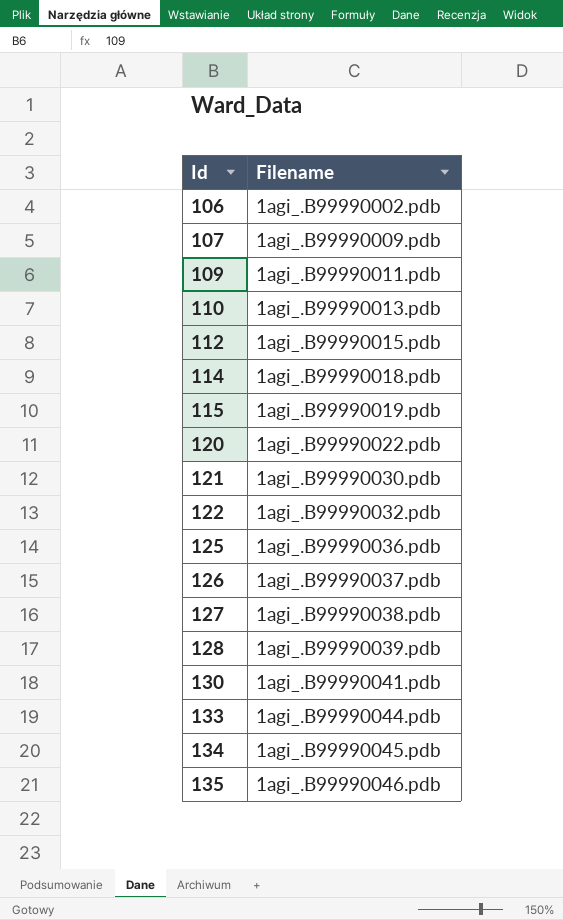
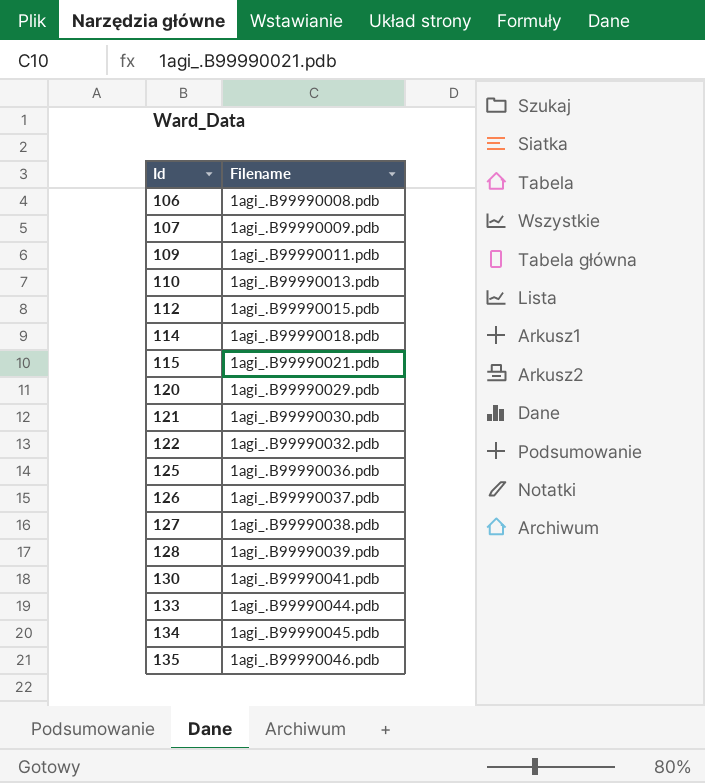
106 | Filename: 1agi_.B99990002.pdb -> 1agi_.B99990008.pdb
115 | Filename: 1agi_.B99990019.pdb -> 1agi_.B99990021.pdb
120 | Filename: 1agi_.B99990022.pdb -> 1agi_.B99990029.pdb

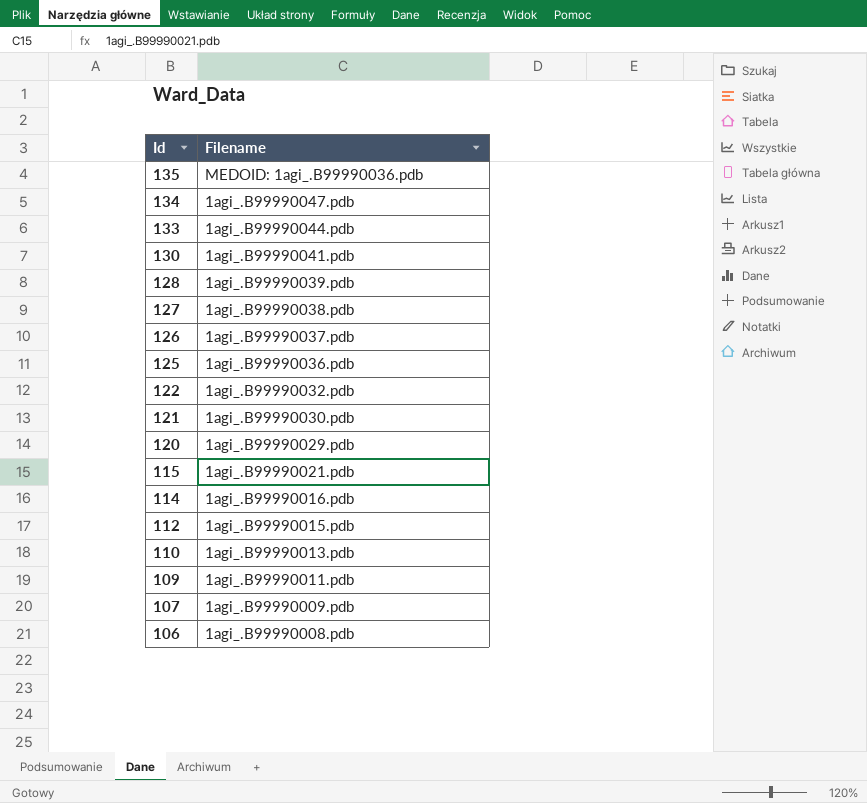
row order: Id ascending -> Id descending
135 | Filename: 1agi_.B99990046.pdb -> MEDOID: 1agi_.B99990036.pdb
134 | Filename: 1agi_.B99990045.pdb -> 1agi_.B99990047.pdb
114 | Filename: 1agi_.B99990018.pdb -> 1agi_.B99990016.pdb

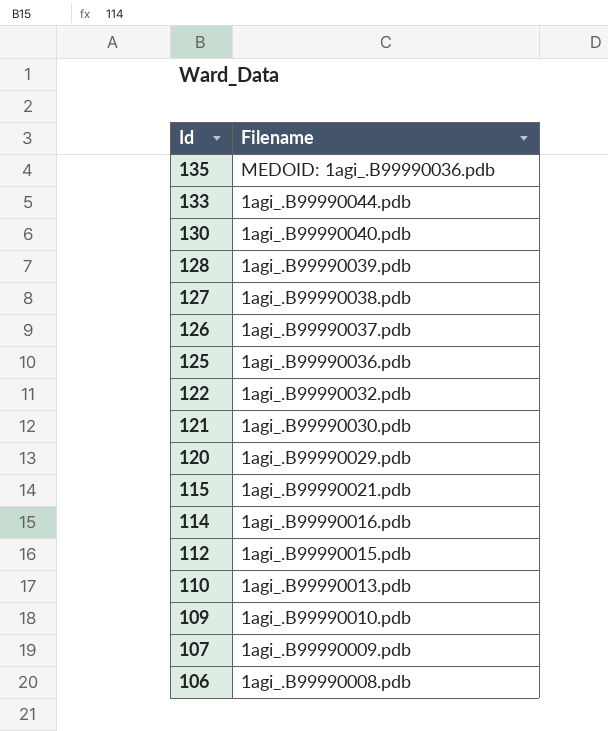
row 134: 1agi_.B99990047.pdb -> none
130 | Filename: 1agi_.B99990041.pdb -> 1agi_.B99990040.pdb
109 | Filename: 1agi_.B99990011.pdb -> 1agi_.B99990010.pdb

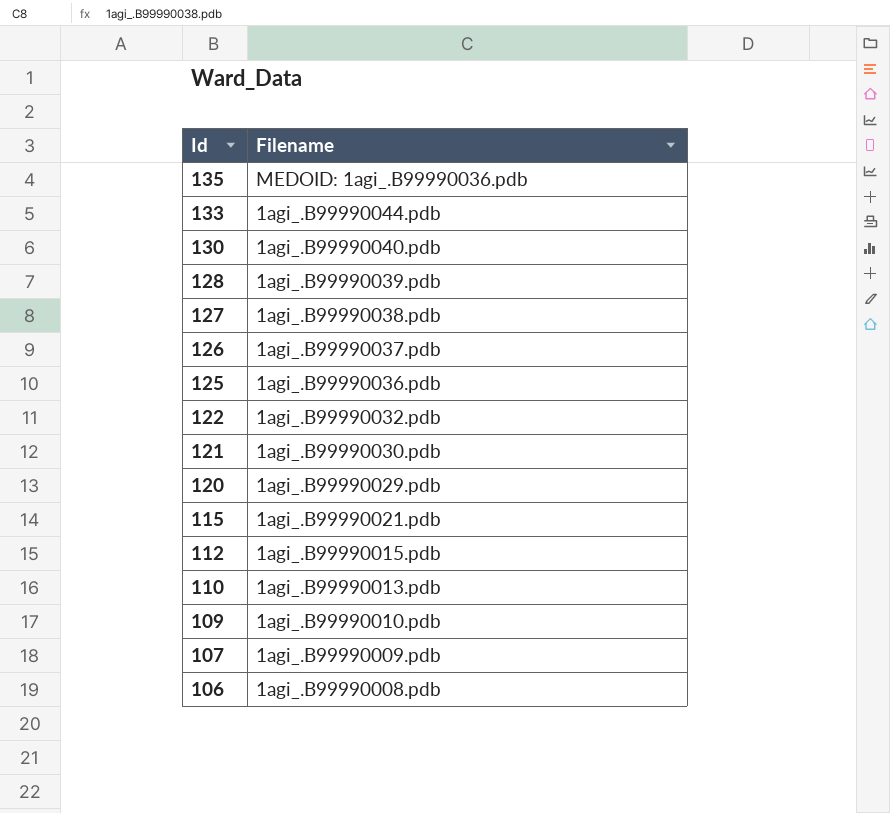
row 114: 1agi_.B99990016.pdb -> none

